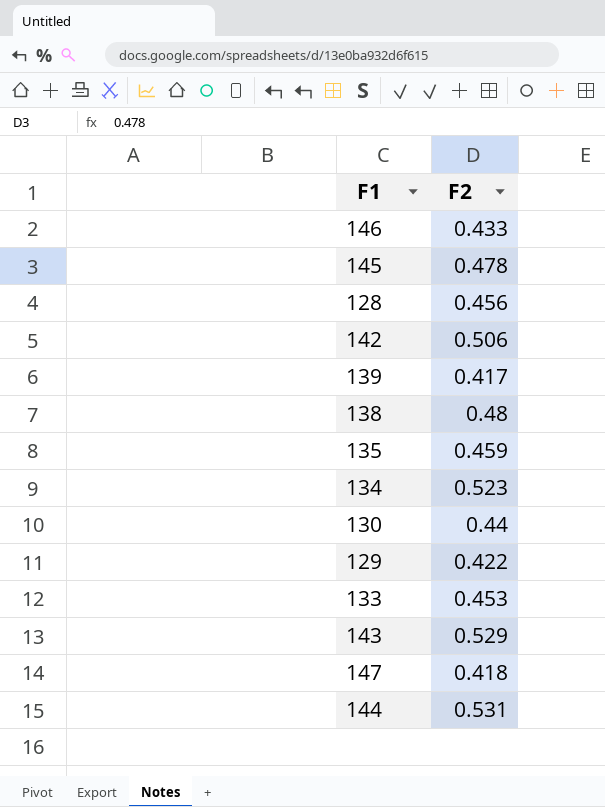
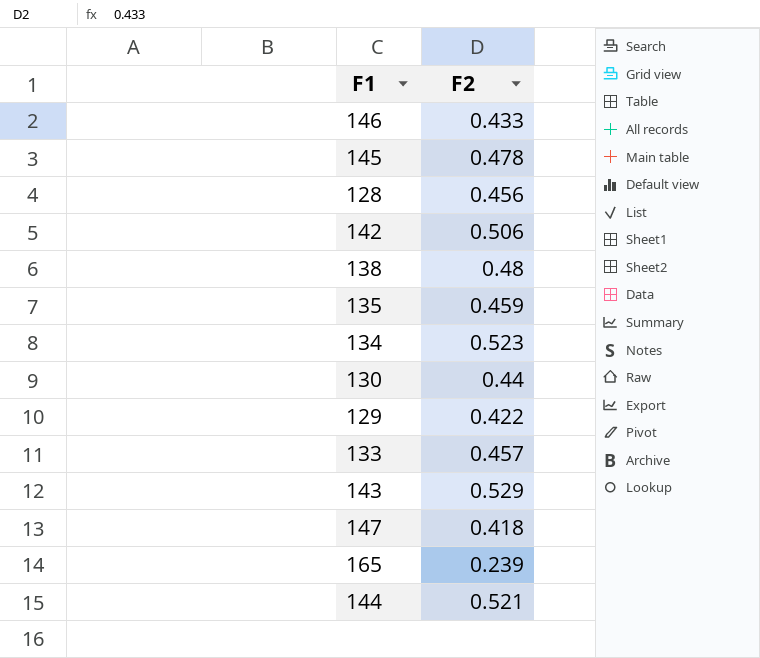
row 139: 0.417 -> none
133 | F2: 0.453 -> 0.457
row 165: none -> 0.239
144 | F2: 0.531 -> 0.521

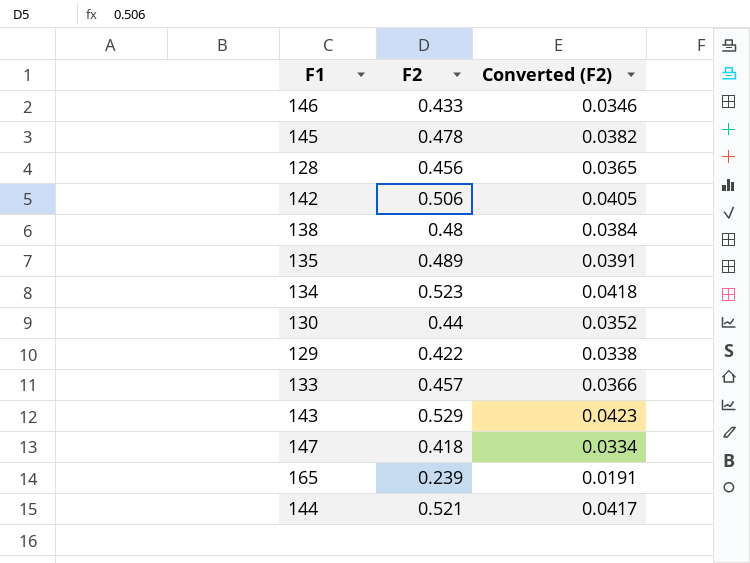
column Converted (F2) | formula: none -> [F2] * 0.08
135 | F2: 0.459 -> 0.489

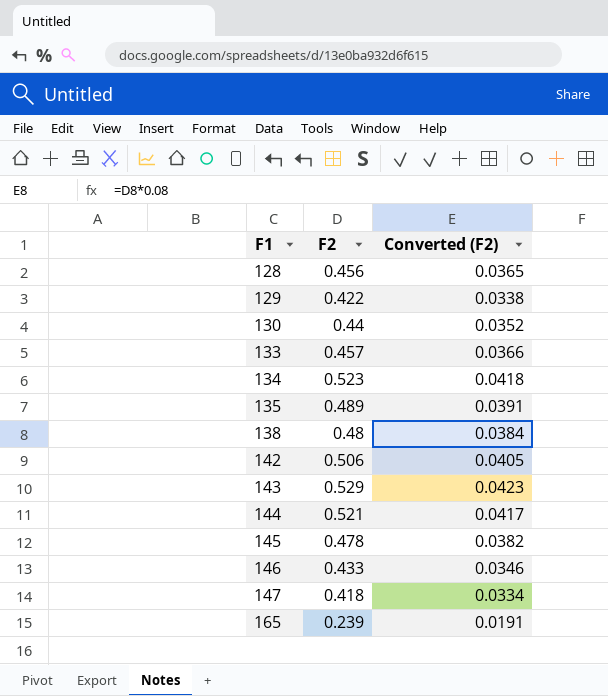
row order: none -> F1 ascending

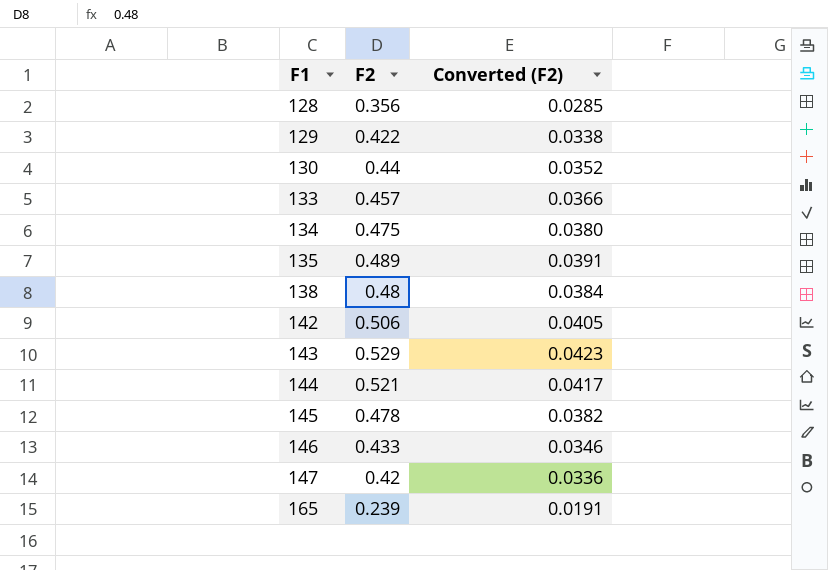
128 | F2: 0.456 -> 0.356
128 | Converted (F2): 0.0365 -> 0.0285
134 | F2: 0.523 -> 0.475
134 | Converted (F2): 0.0418 -> 0.0380
147 | F2: 0.418 -> 0.42
147 | Converted (F2): 0.0334 -> 0.0336

